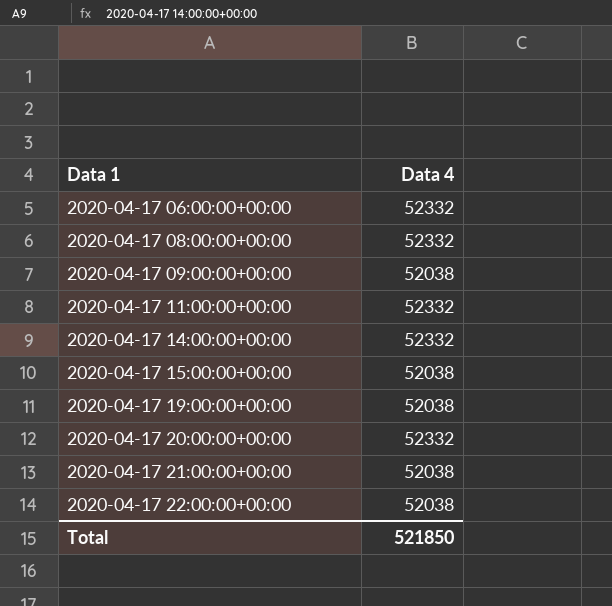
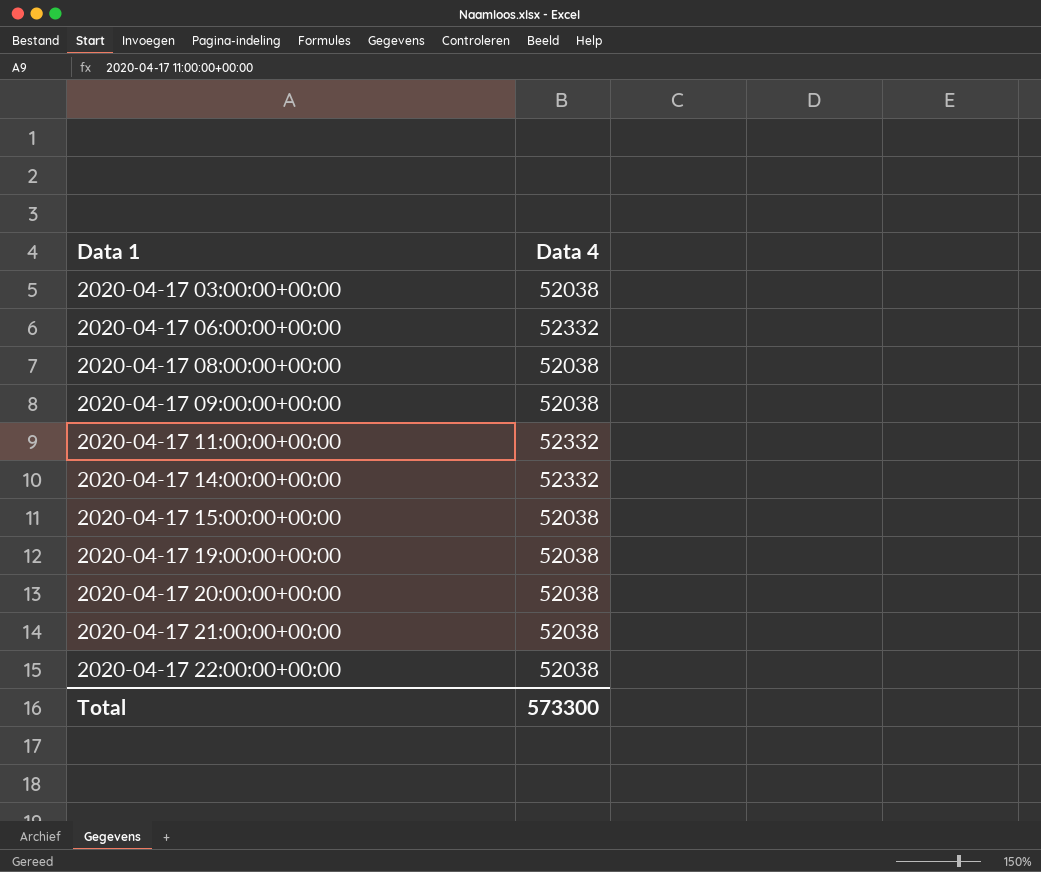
row 2020-04-17 03:00:00+00:00: none -> 52038
2020-04-17 08:00:00+00:00 | Data 4: 52332 -> 52038
2020-04-17 20:00:00+00:00 | Data 4: 52332 -> 52038
Total | Data 4: 521850 -> 573300

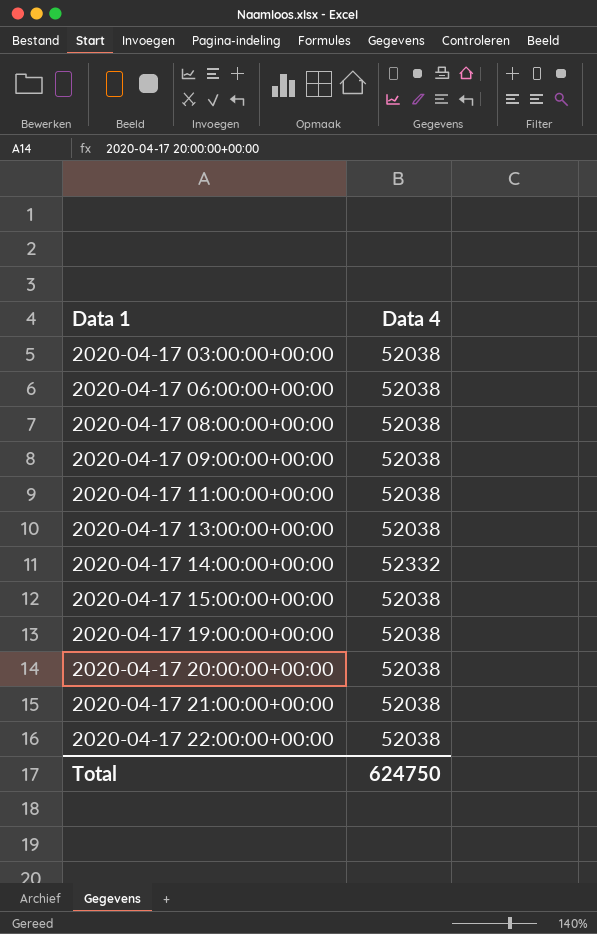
2020-04-17 06:00:00+00:00 | Data 4: 52332 -> 52038
2020-04-17 11:00:00+00:00 | Data 4: 52332 -> 52038
row 2020-04-17 13:00:00+00:00: none -> 52038
Total | Data 4: 573300 -> 624750

